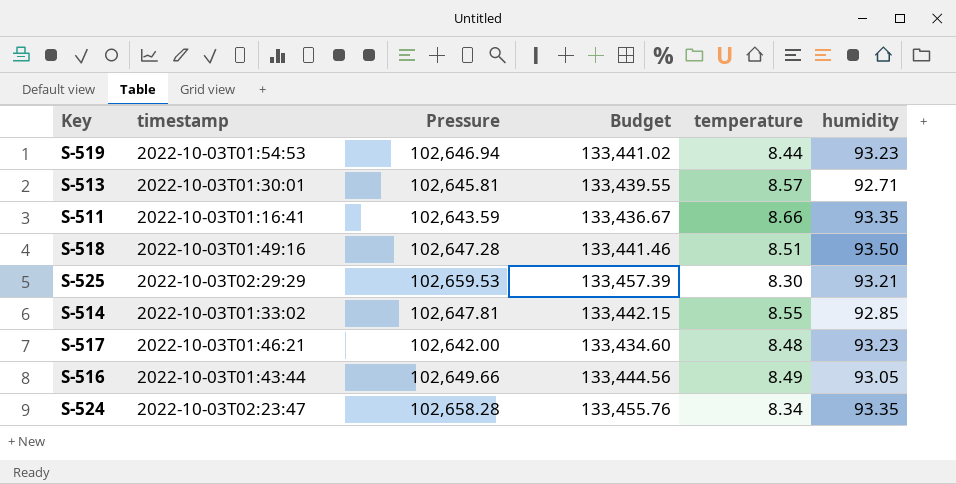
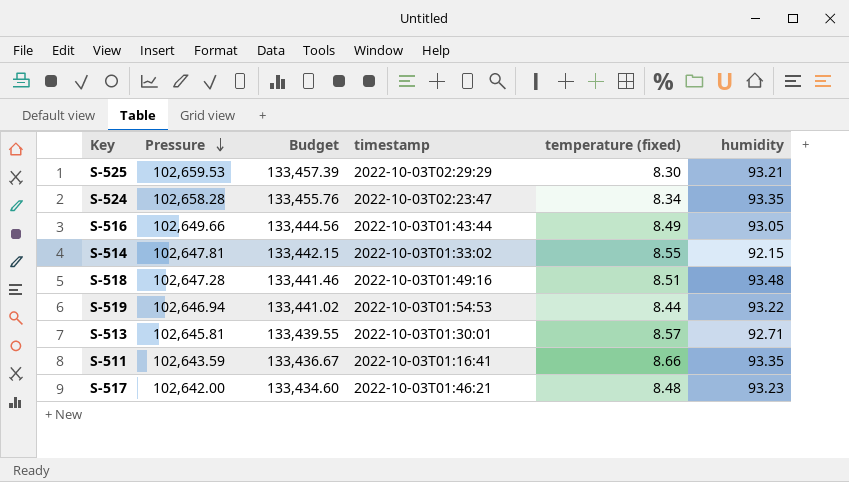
row order: none -> Pressure descending
column timestamp | position: 2 -> 4
column name: temperature -> temperature (fixed)
S-514 | humidity: 92.85 -> 92.15
S-518 | humidity: 93.50 -> 93.48
S-519 | humidity: 93.23 -> 93.22

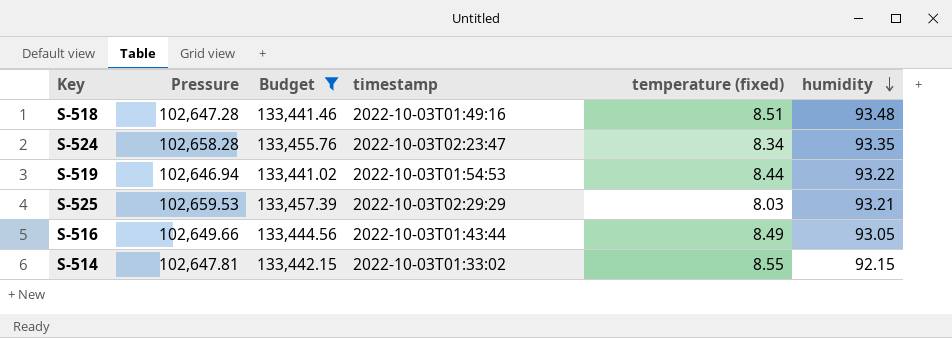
filter: none -> Budget >= 133,441.02
row order: Pressure descending -> humidity descending
S-525 | temperature (fixed): 8.30 -> 8.03

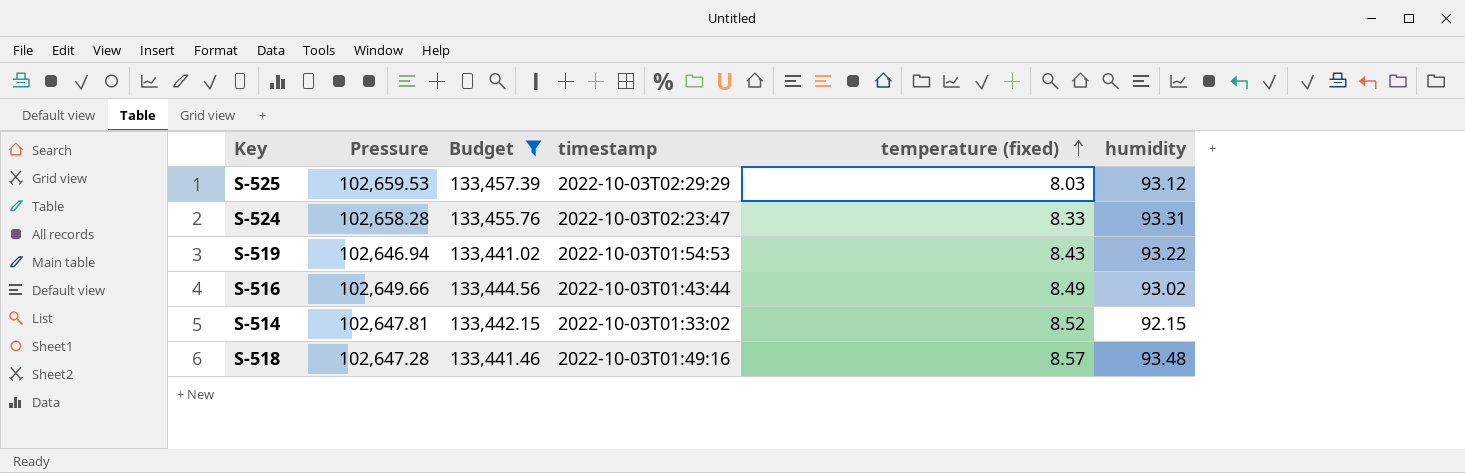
row order: humidity descending -> temperature (fixed) ascending
S-525 | humidity: 93.21 -> 93.12
S-524 | temperature (fixed): 8.34 -> 8.33
S-524 | humidity: 93.35 -> 93.31
S-519 | temperature (fixed): 8.44 -> 8.43
S-516 | humidity: 93.05 -> 93.02
S-514 | temperature (fixed): 8.55 -> 8.52
S-518 | temperature (fixed): 8.51 -> 8.57

